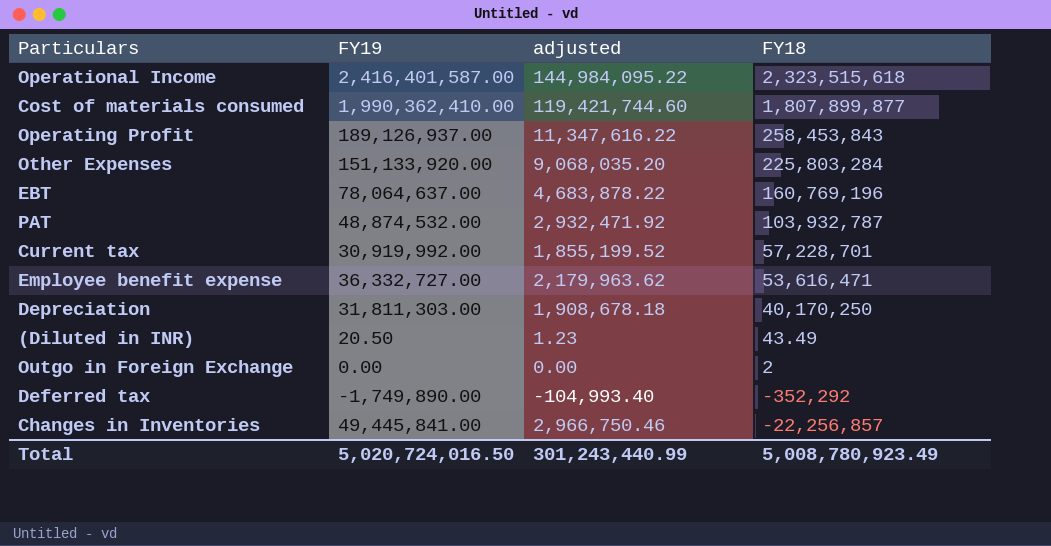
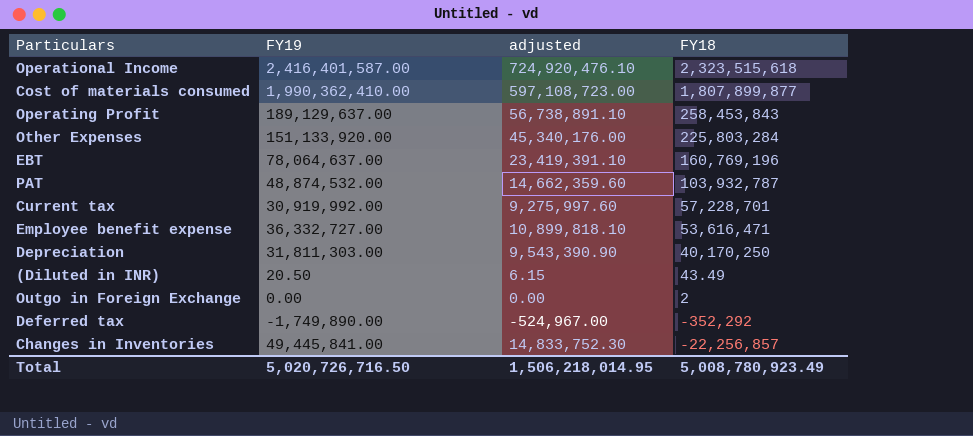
column adjusted | formula: [FY19] * 0.06 -> [FY19] * 0.3
Operating Profit | FY19: 189,126,937.00 -> 189,129,637.00
Total | FY19: 5,020,724,016.50 -> 5,020,726,716.50
Total | adjusted: 301,243,440.99 -> 1,506,218,014.95

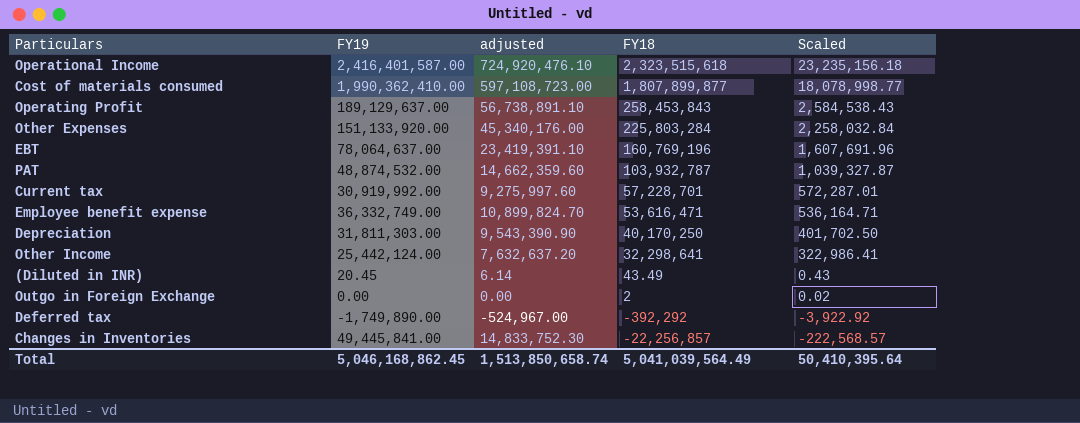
column Scaled | formula: none -> [FY18] * 0.01
Employee benefit expense | FY19: 36,332,727.00 -> 36,332,749.00
Employee benefit expense | adjusted: 10,899,818.10 -> 10,899,824.70
row Other Income: none -> 25,442,124.00 | 7,632,637.20 | 32,298,641 | 322,986.41
(Diluted in INR) | FY19: 20.50 -> 20.45
(Diluted in INR) | adjusted: 6.15 -> 6.14
Deferred tax | FY18: -352,292 -> -392,292
Total | FY19: 5,020,726,716.50 -> 5,046,168,862.45
Total | adjusted: 1,506,218,014.95 -> 1,513,850,658.74
Total | FY18: 5,008,780,923.49 -> 5,041,039,564.49

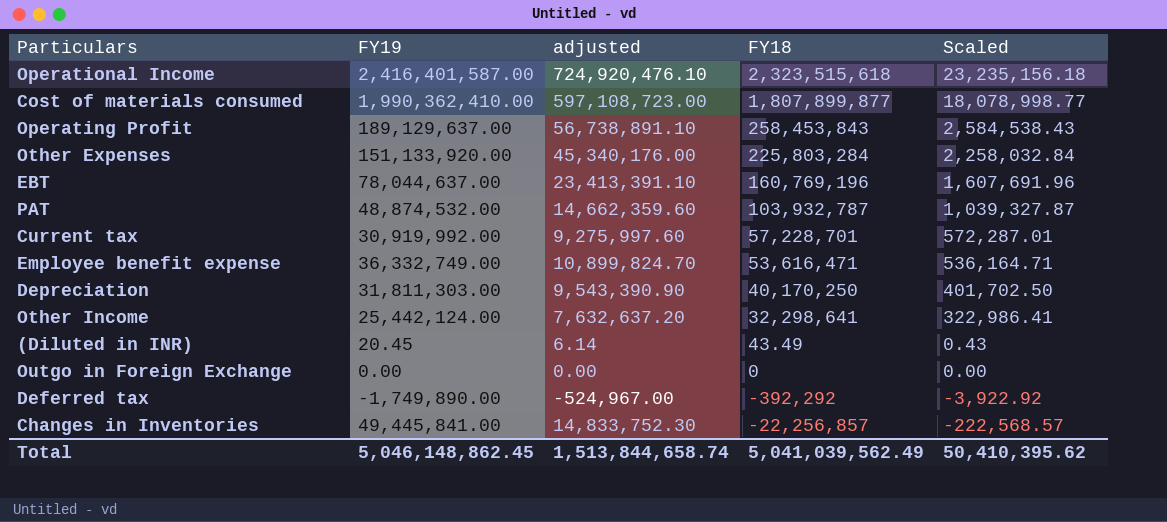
EBT | FY19: 78,064,637.00 -> 78,044,637.00
EBT | adjusted: 23,419,391.10 -> 23,413,391.10
Outgo in Foreign Exchange | FY18: 2 -> 0
Outgo in Foreign Exchange | Scaled: 0.02 -> 0.00
Total | FY19: 5,046,168,862.45 -> 5,046,148,862.45
Total | adjusted: 1,513,850,658.74 -> 1,513,844,658.74
Total | FY18: 5,041,039,564.49 -> 5,041,039,562.49
Total | Scaled: 50,410,395.64 -> 50,410,395.62

